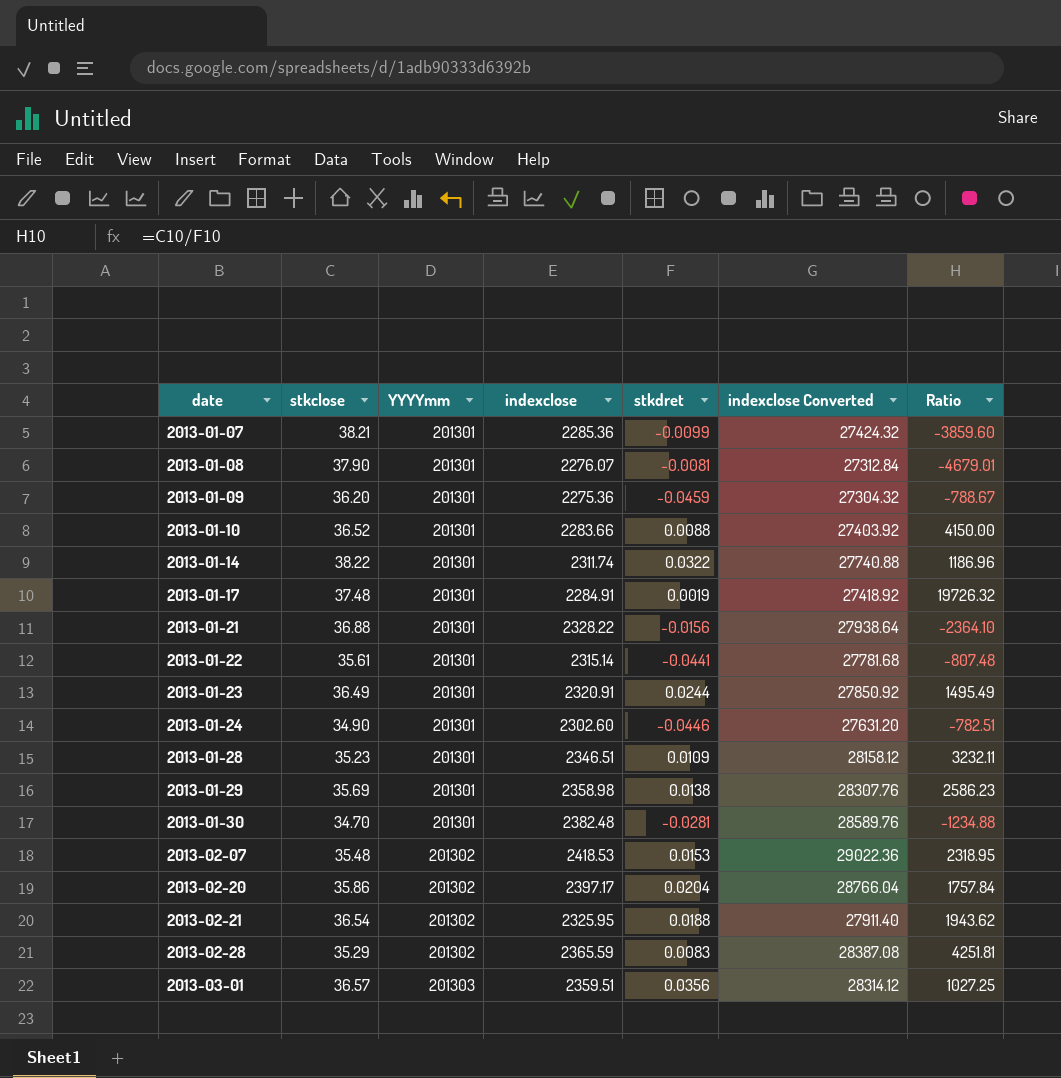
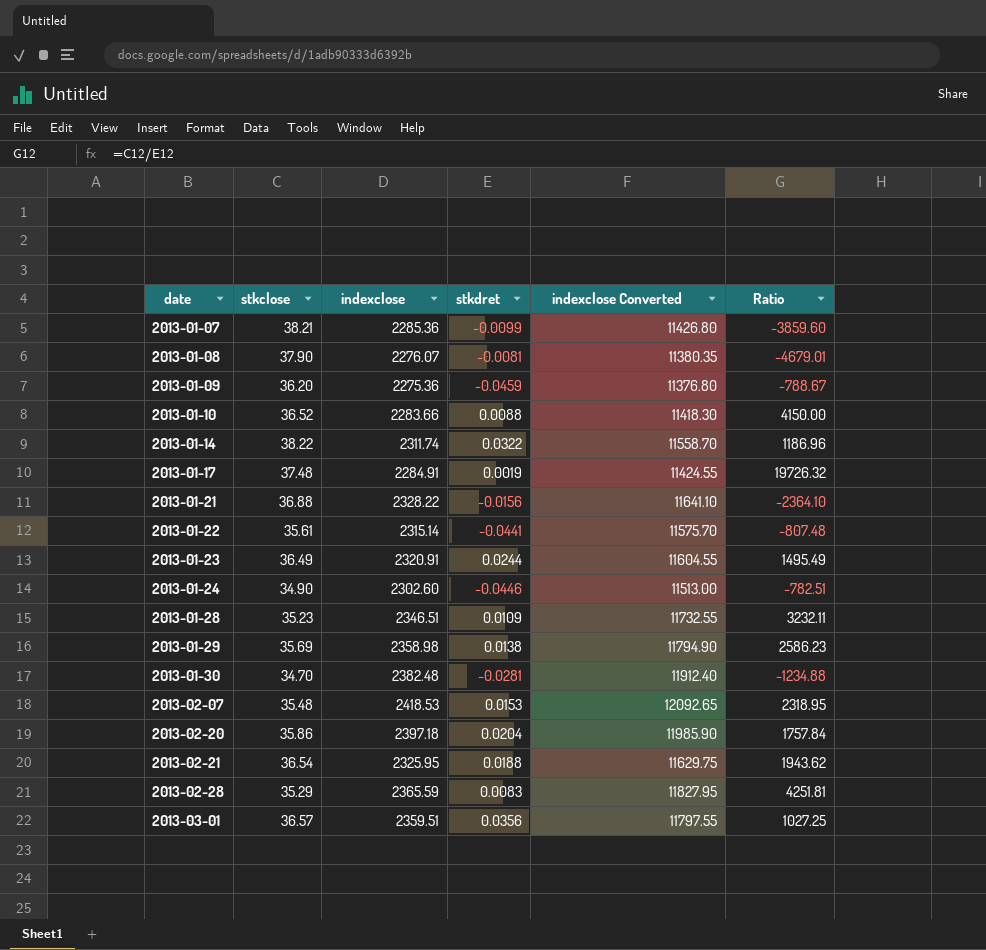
column YYYYmm | position: 3 -> none
column indexclose Converted | formula: [indexclose] * 12 -> [indexclose] * 5
2013-02-20 | indexclose: 2397.17 -> 2397.18

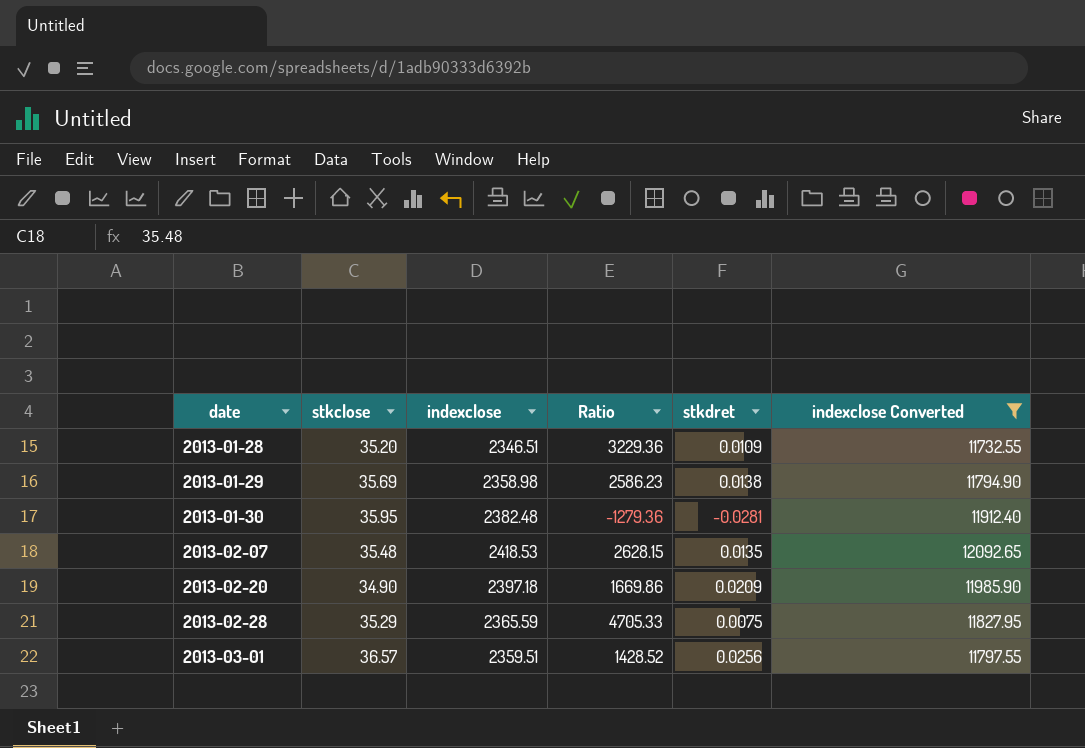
filter: none -> indexclose Converted >= 11732.55
column Ratio | position: 6 -> 4
2013-01-28 | stkclose: 35.23 -> 35.20
2013-01-28 | Ratio: 3232.11 -> 3229.36
2013-01-30 | stkclose: 34.70 -> 35.95
2013-01-30 | Ratio: -1234.88 -> -1279.36
2013-02-07 | Ratio: 2318.95 -> 2628.15
2013-02-07 | stkdret: 0.0153 -> 0.0135
2013-02-20 | stkclose: 35.86 -> 34.90
2013-02-20 | Ratio: 1757.84 -> 1669.86
2013-02-20 | stkdret: 0.0204 -> 0.0209
2013-02-28 | Ratio: 4251.81 -> 4705.33
2013-02-28 | stkdret: 0.0083 -> 0.0075
2013-03-01 | Ratio: 1027.25 -> 1428.52
2013-03-01 | stkdret: 0.0356 -> 0.0256

